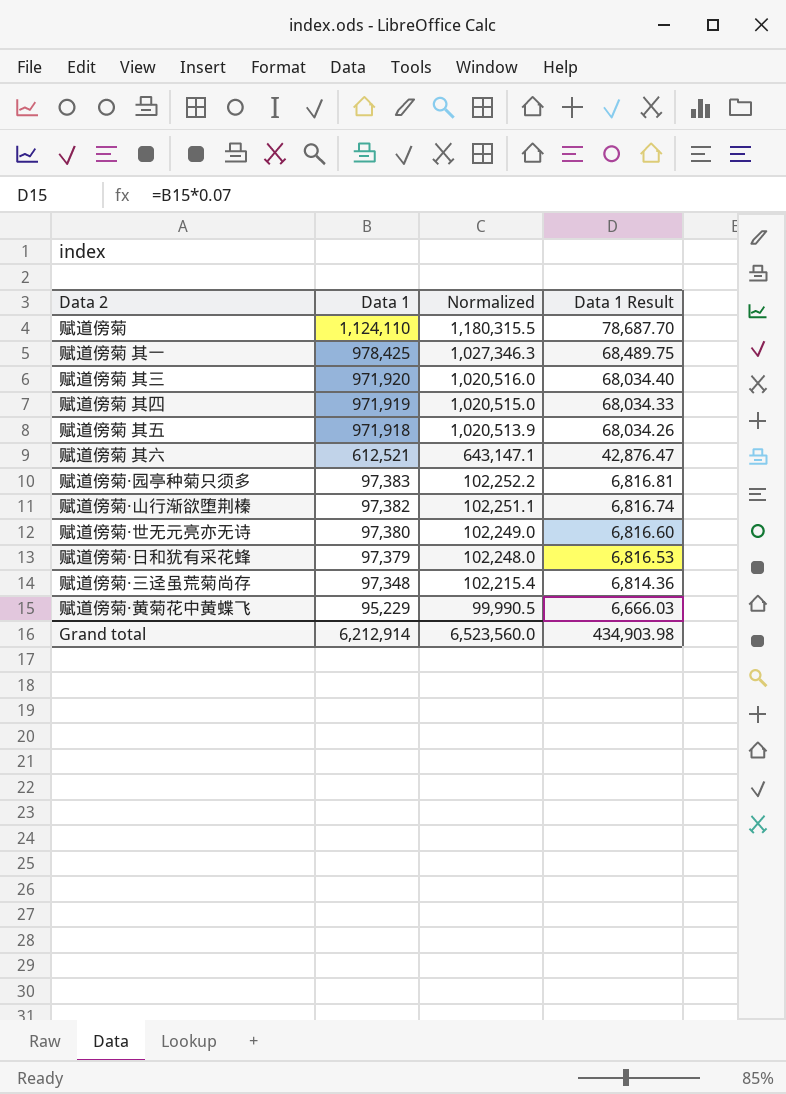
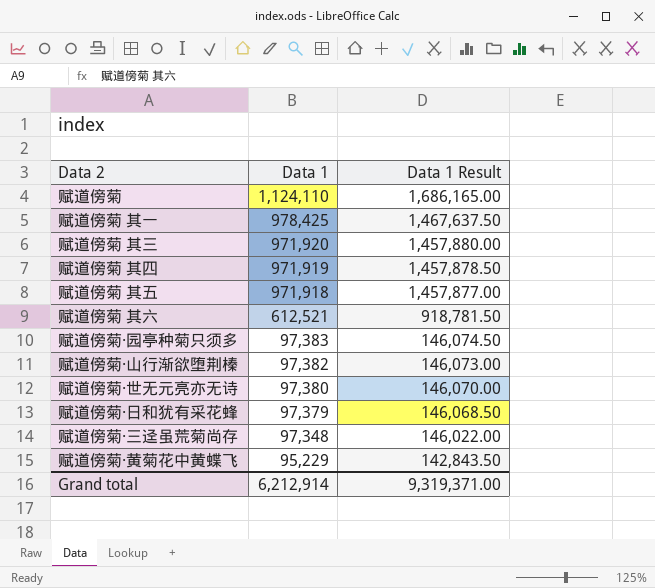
column Normalized | formula: [Data 1] * 1.05 -> none
column Data 1 Result | formula: [Data 1] * 0.07 -> [Data 1] * 1.5
Grand total | Data 1 Result: 434,903.98 -> 9,319,371.00

